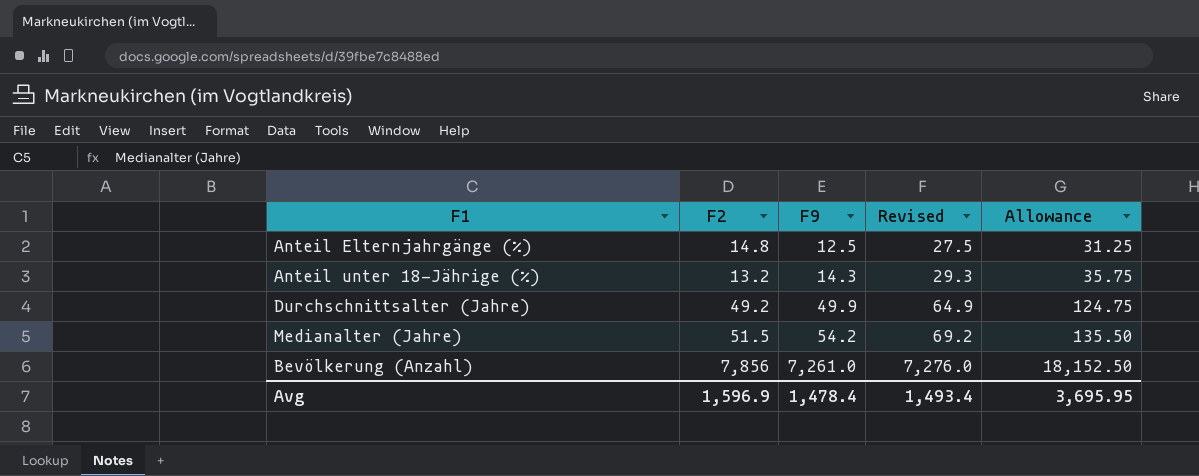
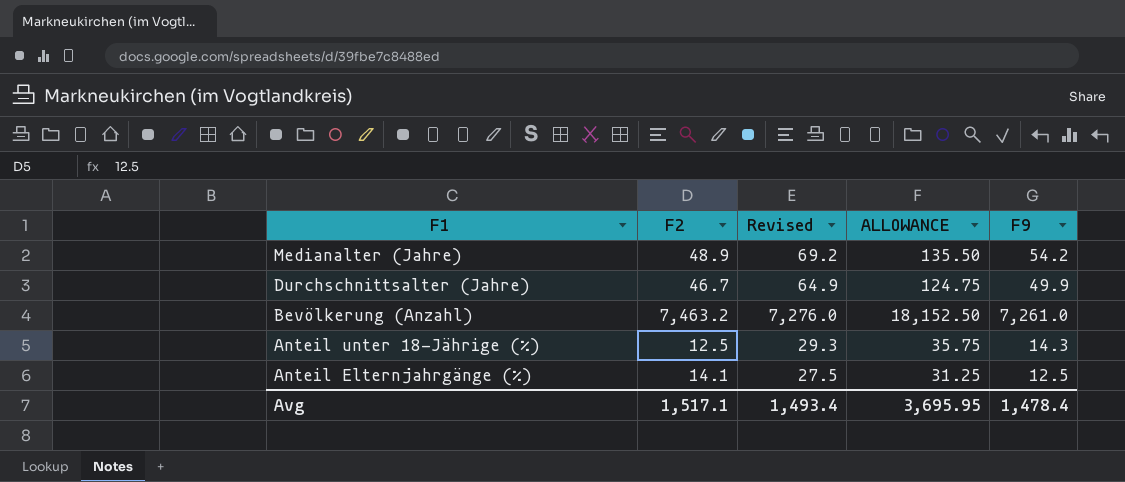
row order: F9 ascending -> F1 descending
column name: Allowance -> ALLOWANCE
column F9 | position: 3 -> 5
Medianalter (Jahre) | F2: 51.5 -> 48.9
Durchschnittsalter (Jahre) | F2: 49.2 -> 46.7
Bevölkerung (Anzahl) | F2: 7,856 -> 7,463.2
Anteil unter 18-Jährige (%) | F2: 13.2 -> 12.5
Anteil Elternjahrgänge (%) | F2: 14.8 -> 14.1
Avg | F2: 1,596.9 -> 1,517.1

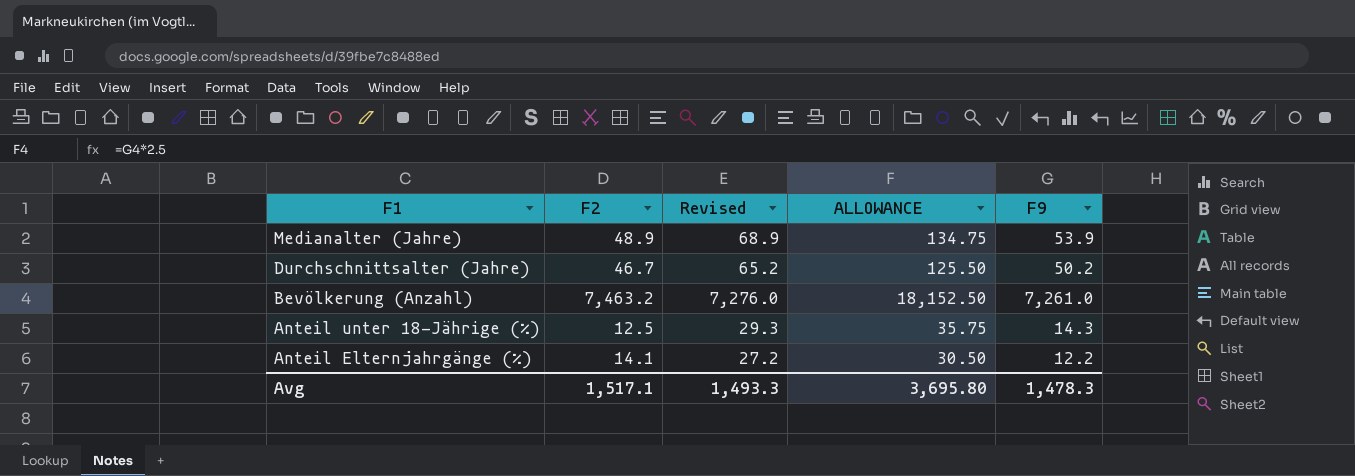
Medianalter (Jahre) | Revised: 69.2 -> 68.9
Medianalter (Jahre) | ALLOWANCE: 135.50 -> 134.75
Medianalter (Jahre) | F9: 54.2 -> 53.9
Durchschnittsalter (Jahre) | Revised: 64.9 -> 65.2
Durchschnittsalter (Jahre) | ALLOWANCE: 124.75 -> 125.50
Durchschnittsalter (Jahre) | F9: 49.9 -> 50.2
Anteil Elternjahrgänge (%) | Revised: 27.5 -> 27.2
Anteil Elternjahrgänge (%) | ALLOWANCE: 31.25 -> 30.50
Anteil Elternjahrgänge (%) | F9: 12.5 -> 12.2
Avg | Revised: 1,493.4 -> 1,493.3
Avg | ALLOWANCE: 3,695.95 -> 3,695.80
Avg | F9: 1,478.4 -> 1,478.3

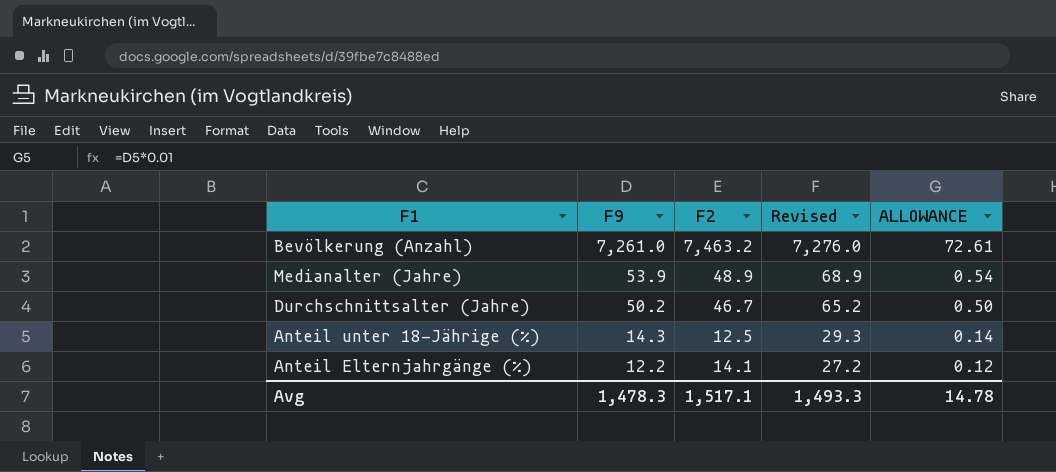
row order: F1 descending -> F9 descending
column F9 | position: 5 -> 2
column ALLOWANCE | formula: [F9] * 2.5 -> [F9] * 0.01
Avg | ALLOWANCE: 3,695.80 -> 14.78

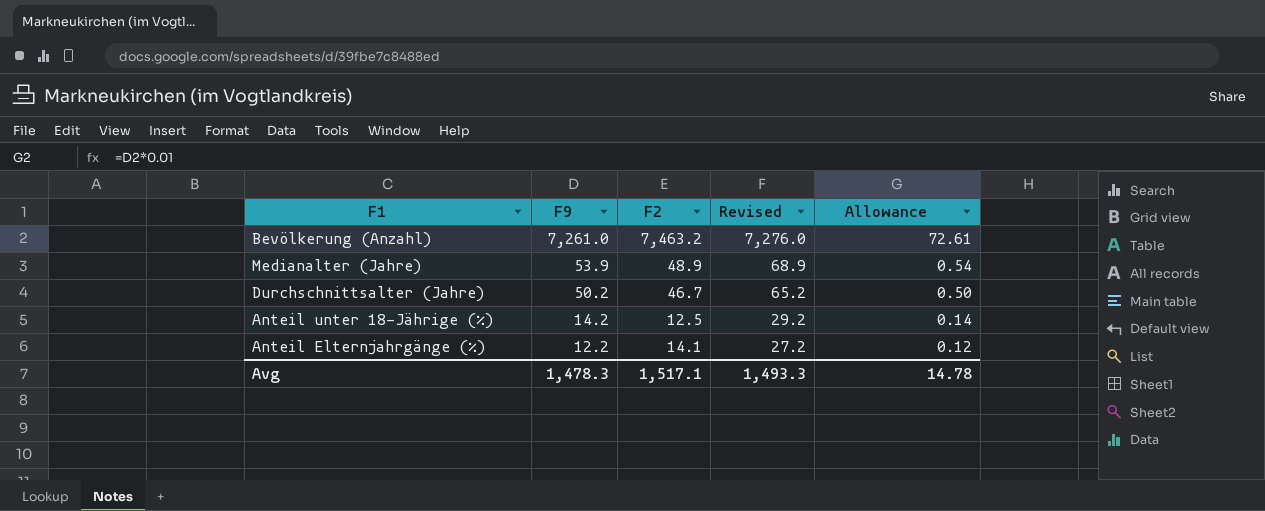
column name: ALLOWANCE -> Allowance
Anteil unter 18-Jährige (%) | F9: 14.3 -> 14.2
Anteil unter 18-Jährige (%) | Revised: 29.3 -> 29.2

